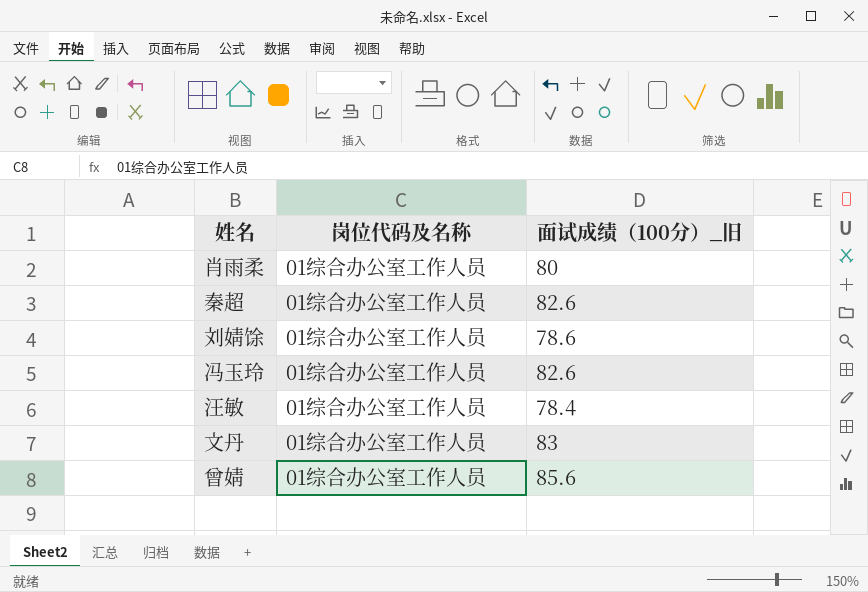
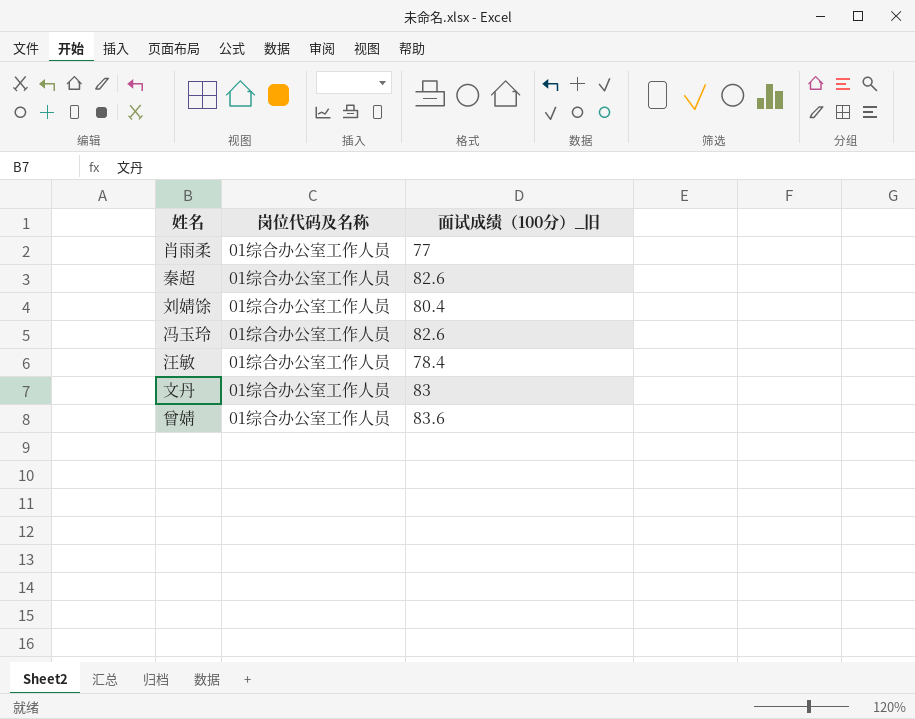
肖雨柔 | 面试成绩（100分）_旧: 80 -> 77
刘婧馀 | 面试成绩（100分）_旧: 78.6 -> 80.4
曾婧 | 面试成绩（100分）_旧: 85.6 -> 83.6

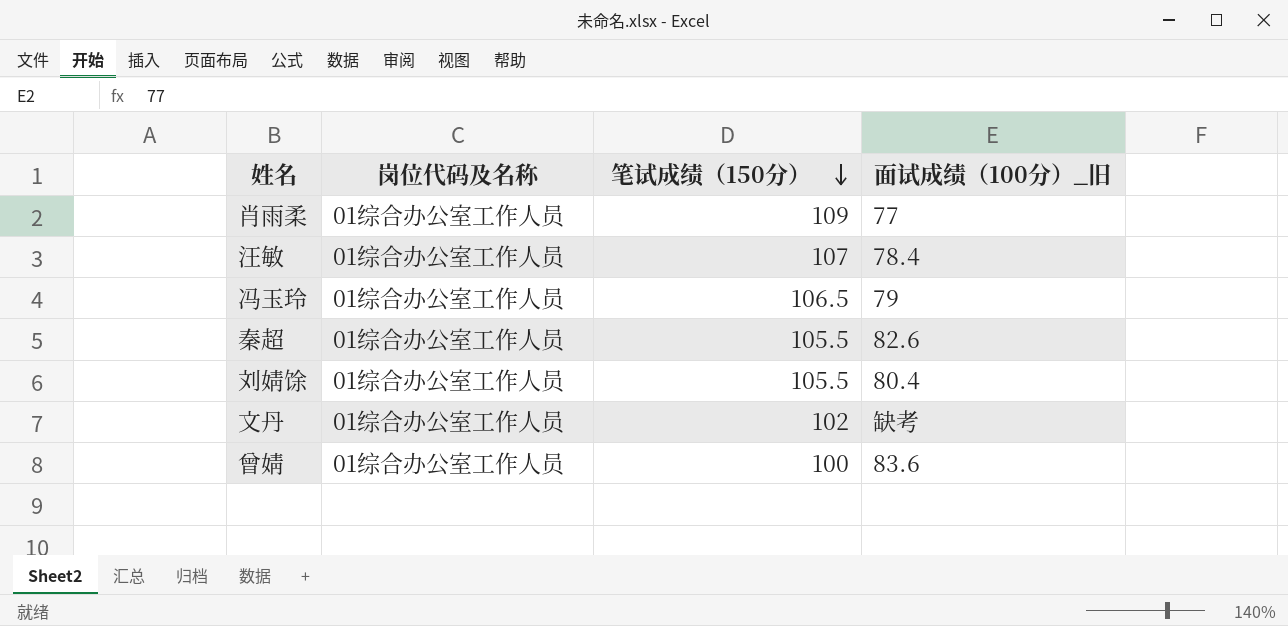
row order: none -> 笔试成绩（150分） descending
column 笔试成绩（150分） | position: none -> 3
冯玉玲 | 面试成绩（100分）_旧: 82.6 -> 79
文丹 | 面试成绩（100分）_旧: 83 -> 缺考

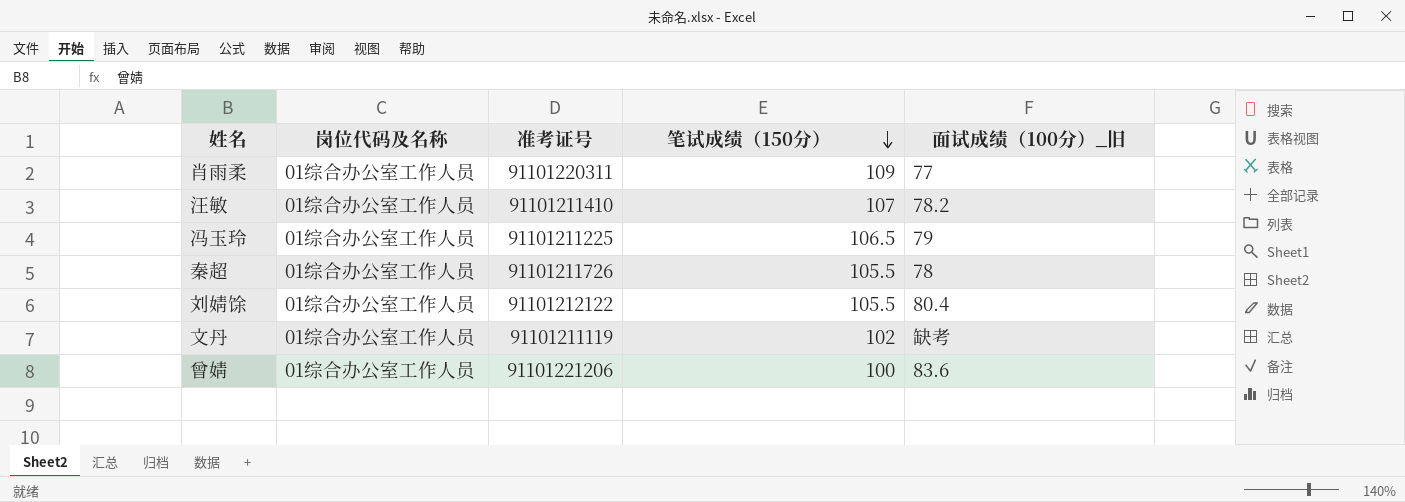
column 准考证号 | position: none -> 3
汪敏 | 面试成绩（100分）_旧: 78.4 -> 78.2
秦超 | 面试成绩（100分）_旧: 82.6 -> 78

